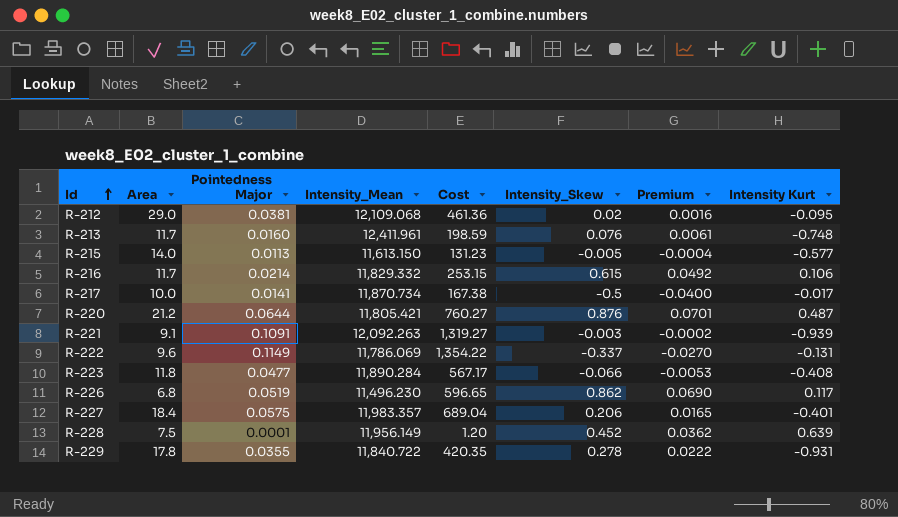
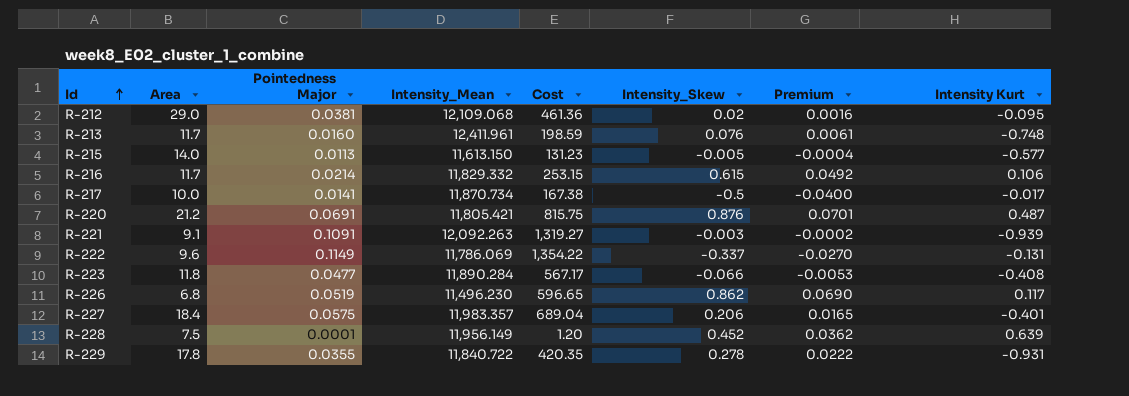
R-220 | Pointedness Major: 0.0644 -> 0.0691
R-220 | Cost: 760.27 -> 815.75

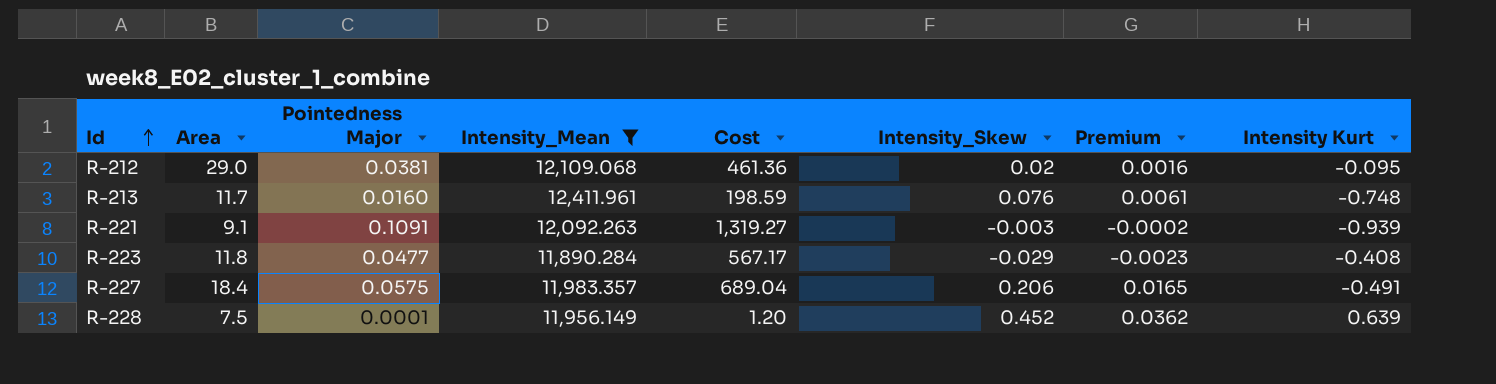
filter: none -> Intensity_Mean >= 11,890.284
R-223 | Intensity_Skew: -0.066 -> -0.029
R-223 | Premium: -0.0053 -> -0.0023
R-227 | Intensity Kurt: -0.401 -> -0.491

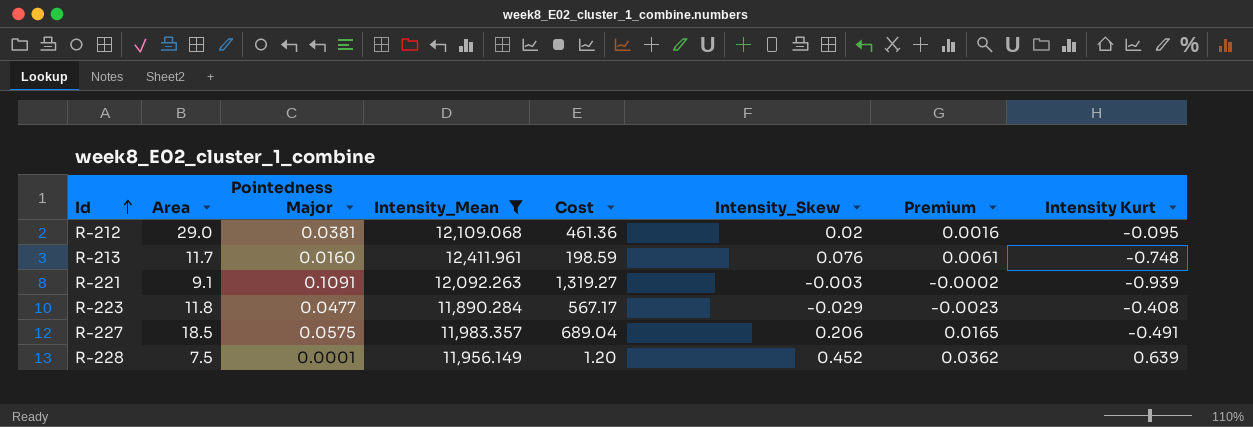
R-227 | Area: 18.4 -> 18.5

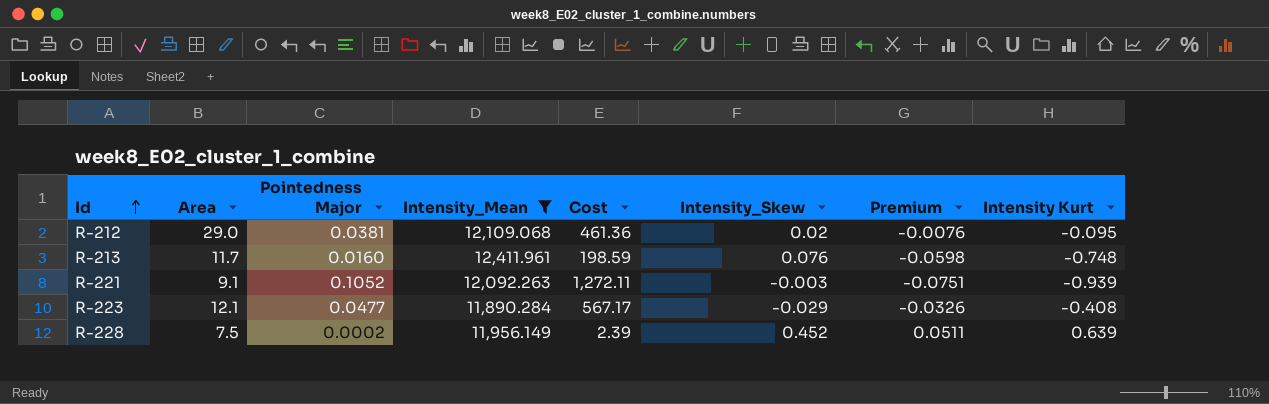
column Premium | formula: [Intensity_Skew] * 0.08 -> [Intensity Kurt] * 0.08
row R-227: 18.5 | 0.0575 | 11,983.357 | 689.04 | 0.206 | 0.0165 | -0.491 -> none
R-221 | Pointedness Major: 0.1091 -> 0.1052
R-221 | Cost: 1,319.27 -> 1,272.11
R-223 | Area: 11.8 -> 12.1
R-228 | Pointedness Major: 0.0001 -> 0.0002
R-228 | Cost: 1.20 -> 2.39

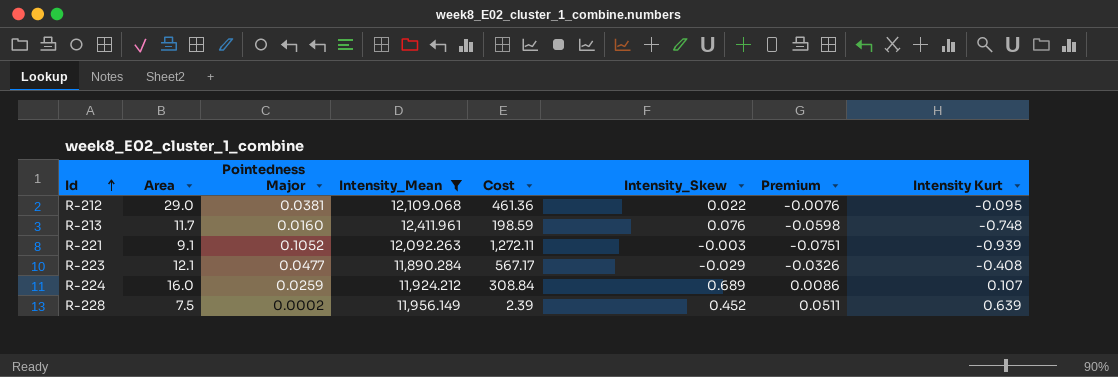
R-212 | Intensity_Skew: 0.02 -> 0.022
row R-224: none -> 16.0 | 0.0259 | 11,924.212 | 308.84 | 0.689 | 0.0086 | 0.107

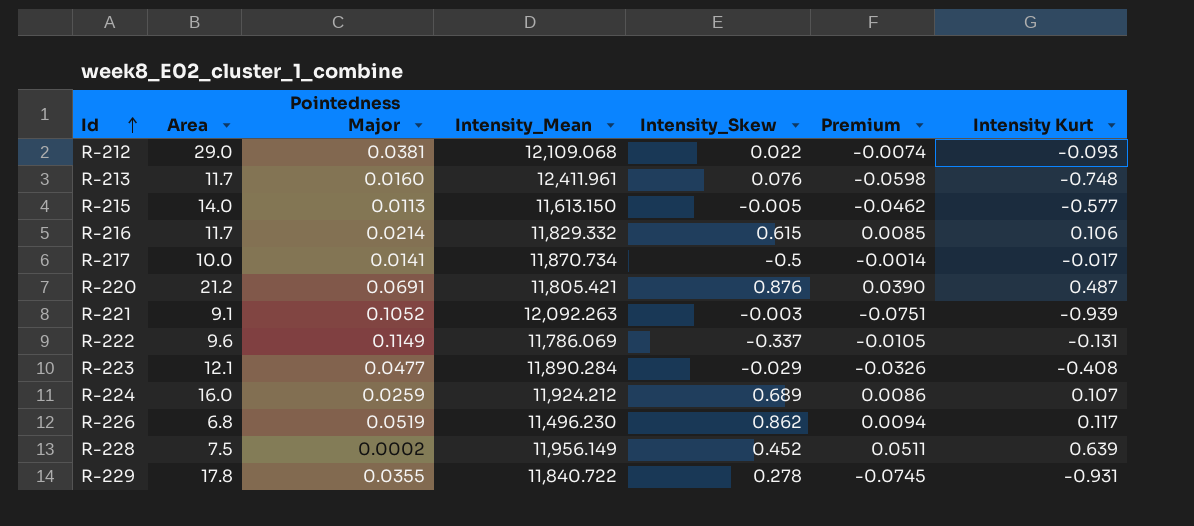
filter: Intensity_Mean >= 11,890.284 -> none
column Cost | formula: [Pointedness Major] * [Intensity_Mean] -> none
R-212 | Premium: -0.0076 -> -0.0074
R-212 | Intensity Kurt: -0.095 -> -0.093

